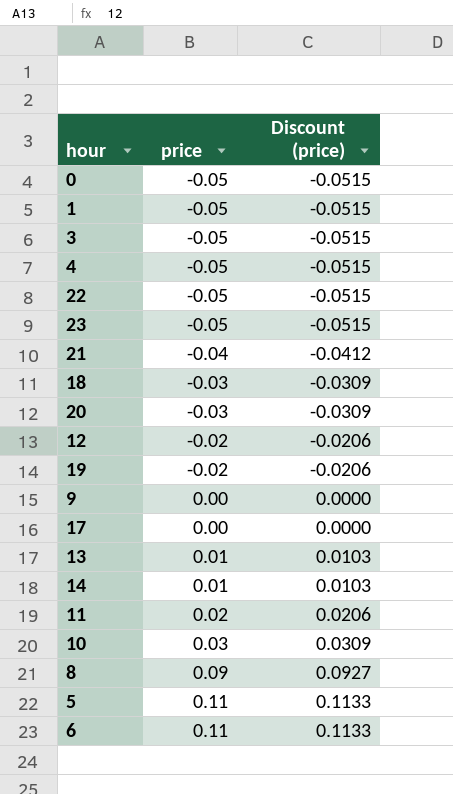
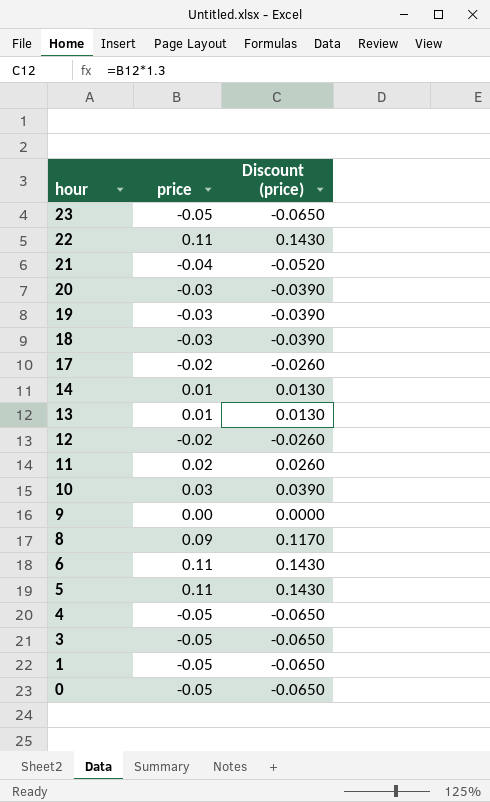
row order: price ascending -> hour descending
column Discount (price) | formula: [price] * 1.03 -> [price] * 1.3
22 | price: -0.05 -> 0.11
19 | price: -0.02 -> -0.03
17 | price: 0.00 -> -0.02

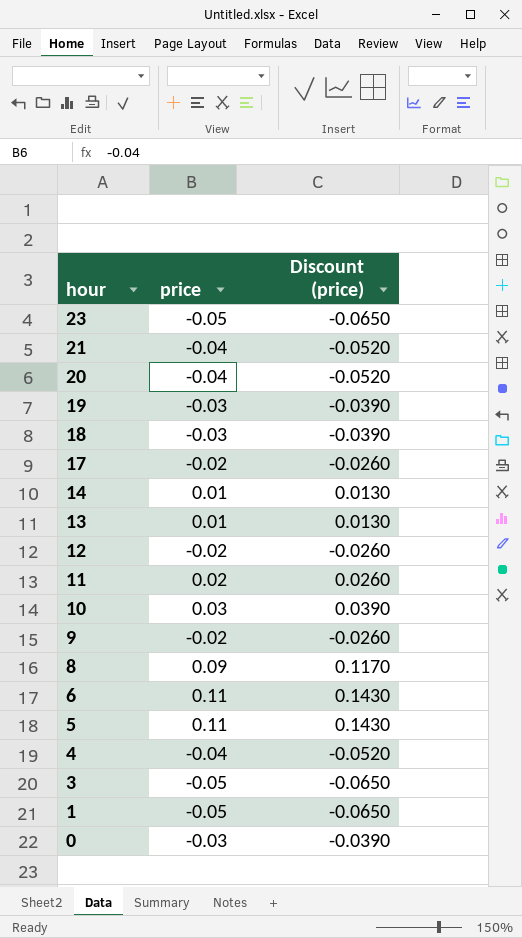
row 22: 0.11 | 0.1430 -> none
20 | price: -0.03 -> -0.04
20 | Discount (price): -0.0390 -> -0.0520
9 | price: 0.00 -> -0.02
9 | Discount (price): 0.0000 -> -0.0260
4 | price: -0.05 -> -0.04
4 | Discount (price): -0.0650 -> -0.0520
0 | price: -0.05 -> -0.03
0 | Discount (price): -0.0650 -> -0.0390

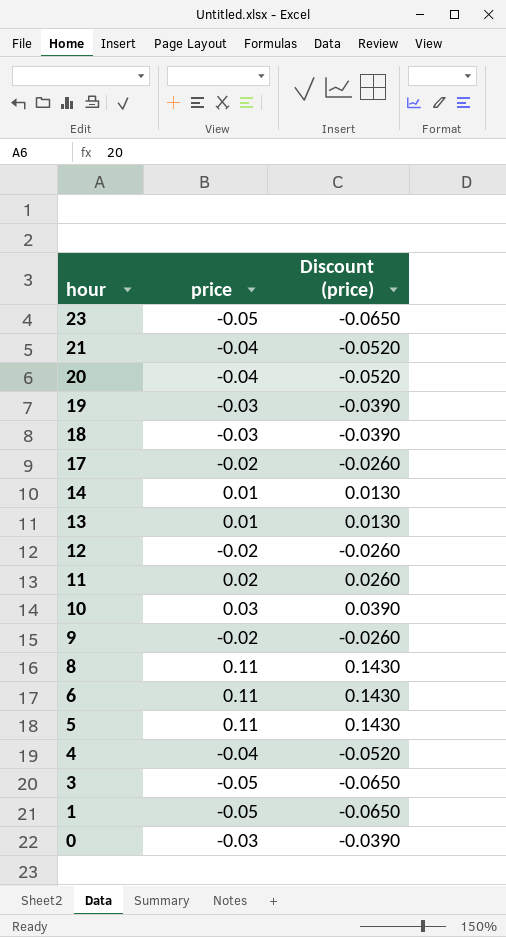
8 | price: 0.09 -> 0.11
8 | Discount (price): 0.1170 -> 0.1430

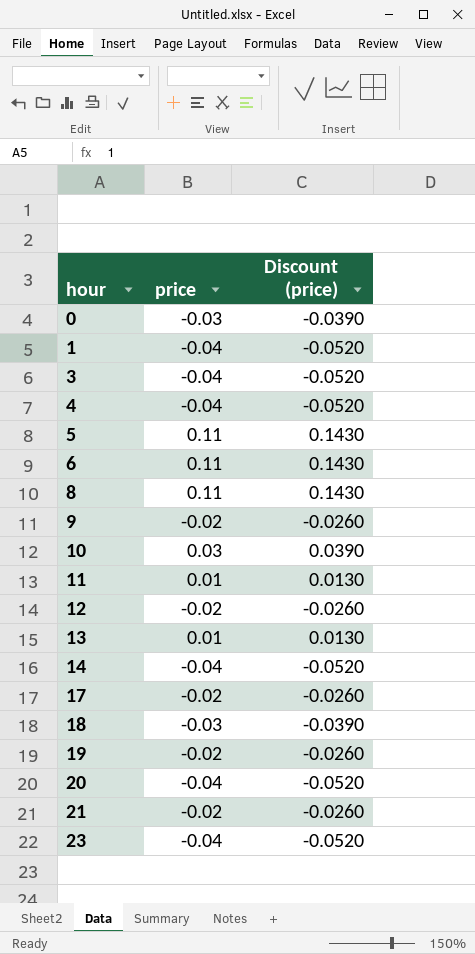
row order: hour descending -> hour ascending
1 | price: -0.05 -> -0.04
1 | Discount (price): -0.0650 -> -0.0520
3 | price: -0.05 -> -0.04
3 | Discount (price): -0.0650 -> -0.0520
11 | price: 0.02 -> 0.01
11 | Discount (price): 0.0260 -> 0.0130
14 | price: 0.01 -> -0.04
14 | Discount (price): 0.0130 -> -0.0520
19 | price: -0.03 -> -0.02
19 | Discount (price): -0.0390 -> -0.0260
21 | price: -0.04 -> -0.02
21 | Discount (price): -0.0520 -> -0.0260
23 | price: -0.05 -> -0.04
23 | Discount (price): -0.0650 -> -0.0520

